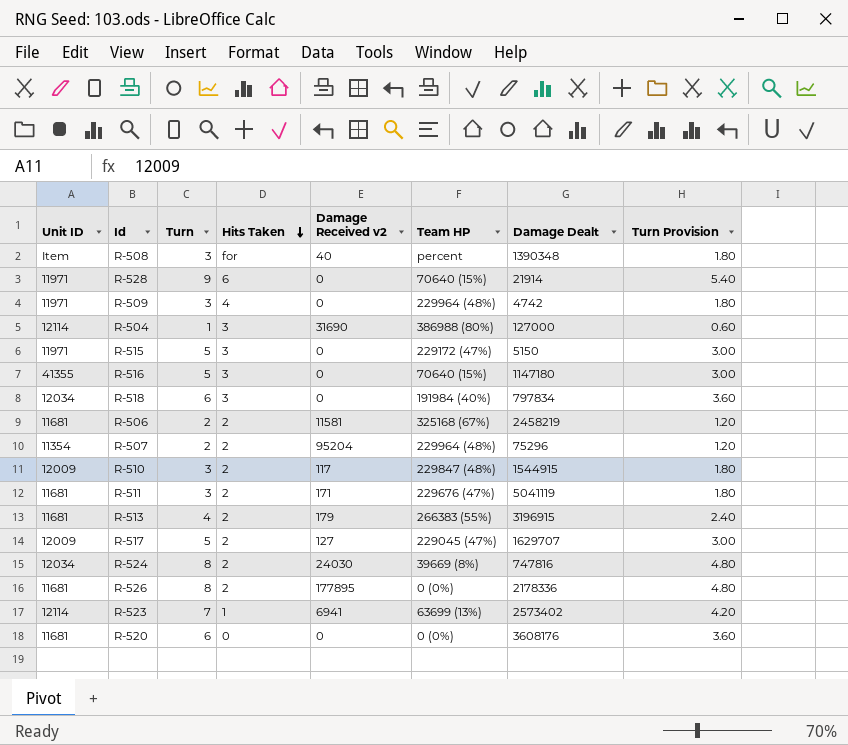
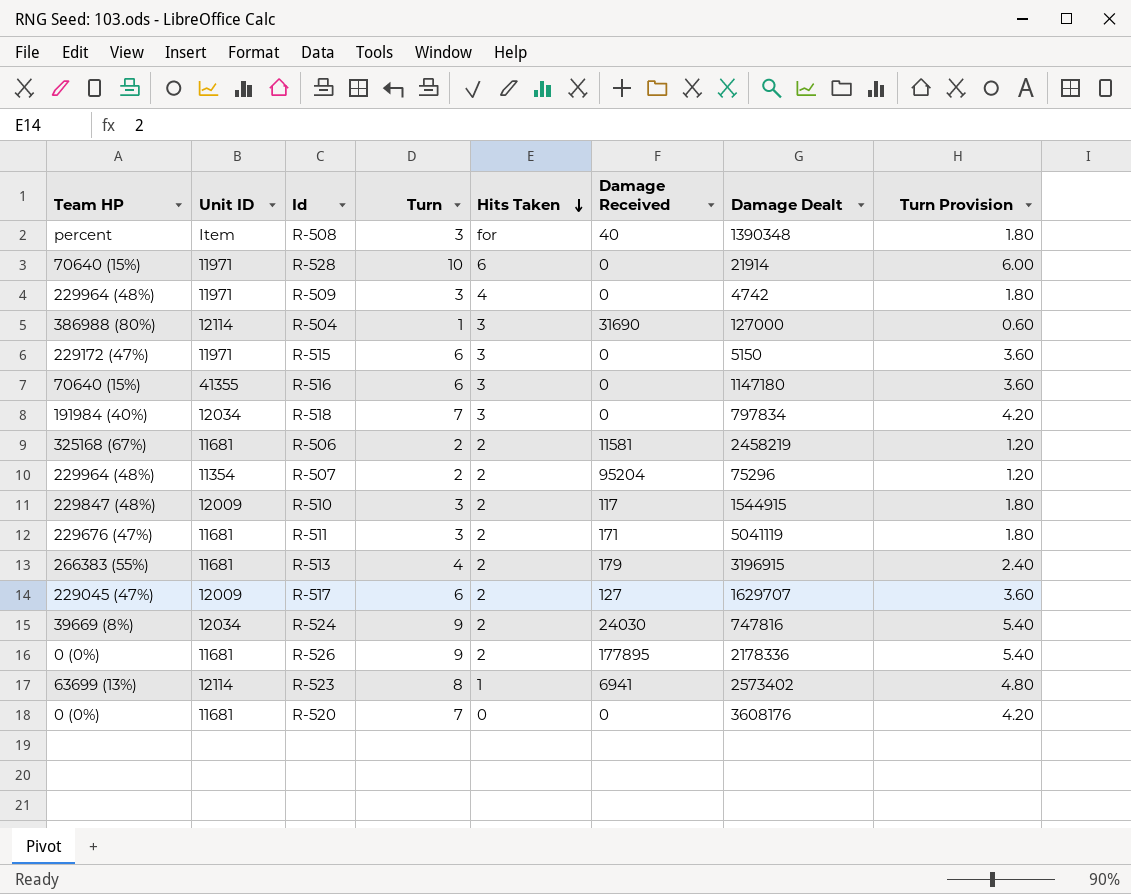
column Team HP | position: 6 -> 1
column name: Damage Received v2 -> Damage Received
R-528 | Turn: 9 -> 10
R-528 | Turn Provision: 5.40 -> 6.00
R-515 | Turn: 5 -> 6
R-515 | Turn Provision: 3.00 -> 3.60
R-516 | Turn: 5 -> 6
R-516 | Turn Provision: 3.00 -> 3.60
R-518 | Turn: 6 -> 7
R-518 | Turn Provision: 3.60 -> 4.20
R-517 | Turn: 5 -> 6
R-517 | Turn Provision: 3.00 -> 3.60
R-524 | Turn: 8 -> 9
R-524 | Turn Provision: 4.80 -> 5.40
R-526 | Turn: 8 -> 9
R-526 | Turn Provision: 4.80 -> 5.40
R-523 | Turn: 7 -> 8
R-523 | Turn Provision: 4.20 -> 4.80
R-520 | Turn: 6 -> 7
R-520 | Turn Provision: 3.60 -> 4.20

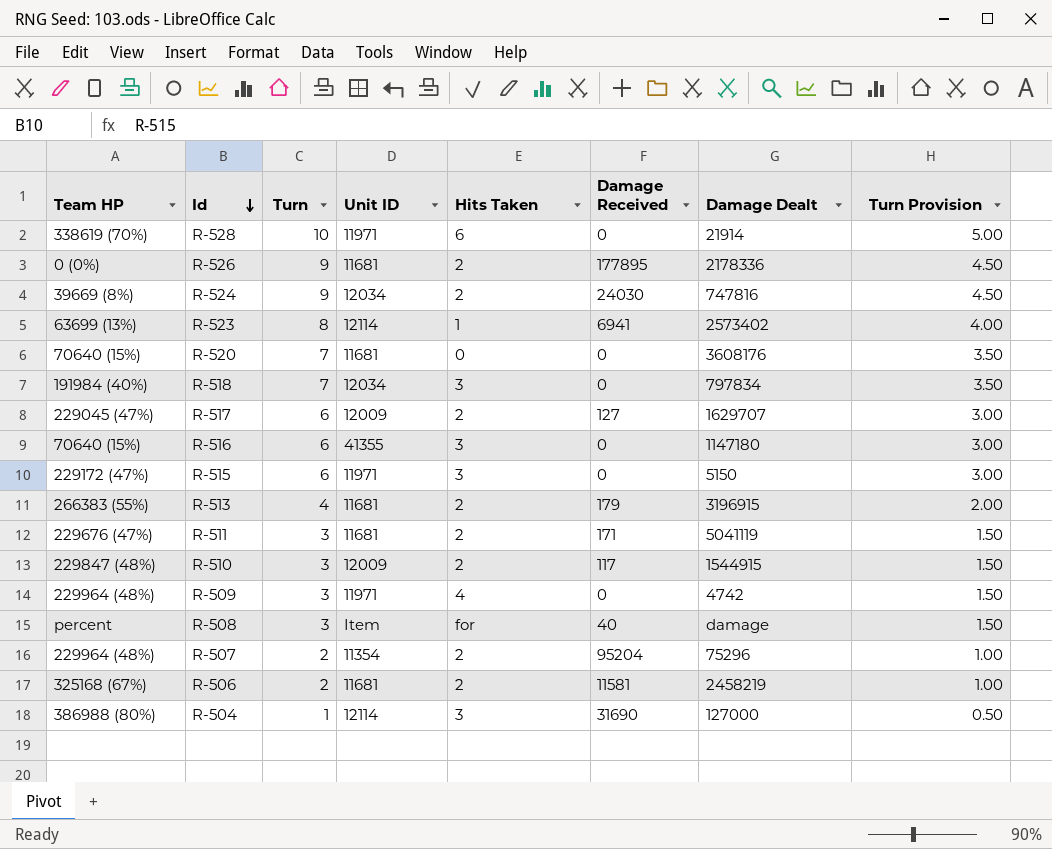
row order: Hits Taken descending -> Id descending
column Unit ID | position: 2 -> 4
column Turn Provision | formula: [Turn] * 0.6 -> [Turn] * 0.5
R-528 | Team HP: 70640 (15%) -> 338619 (70%)
R-520 | Team HP: 0 (0%) -> 70640 (15%)
R-508 | Damage Dealt: 1390348 -> damage

